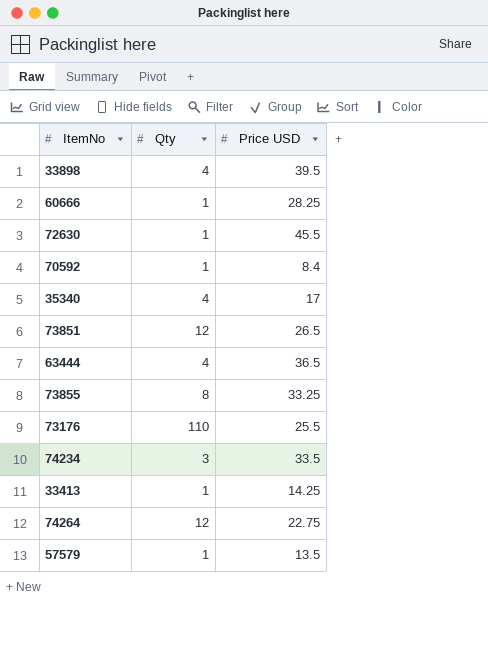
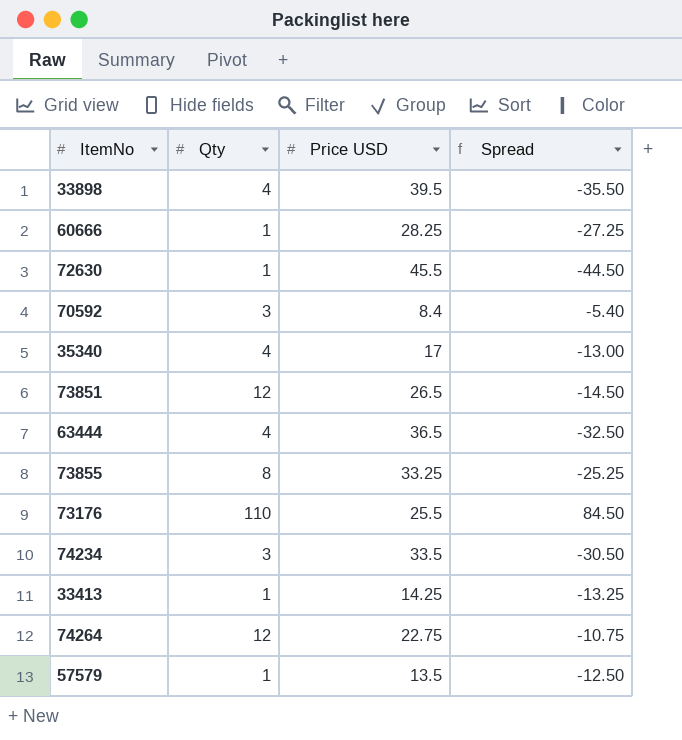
column Spread | formula: none -> [Qty] - [Price USD]
70592 | Qty: 1 -> 3

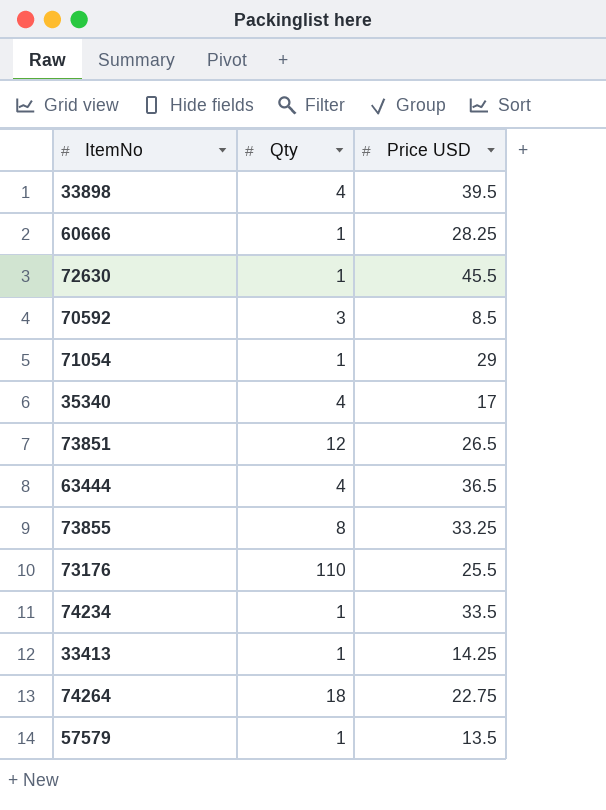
column Spread | formula: [Qty] - [Price USD] -> none
70592 | Price USD: 8.4 -> 8.5
row 71054: none -> 1 | 29
74234 | Qty: 3 -> 1
74264 | Qty: 12 -> 18

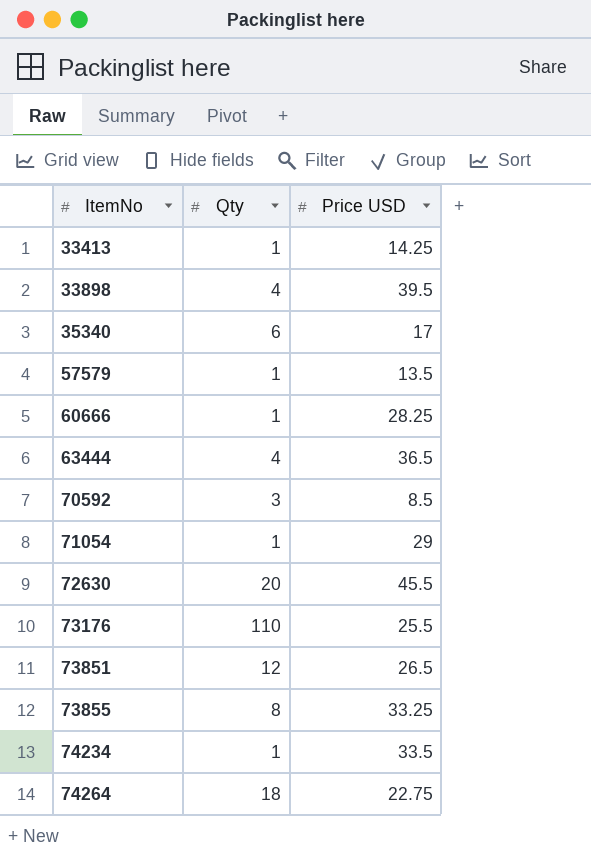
row order: none -> ItemNo ascending
35340 | Qty: 4 -> 6
72630 | Qty: 1 -> 20

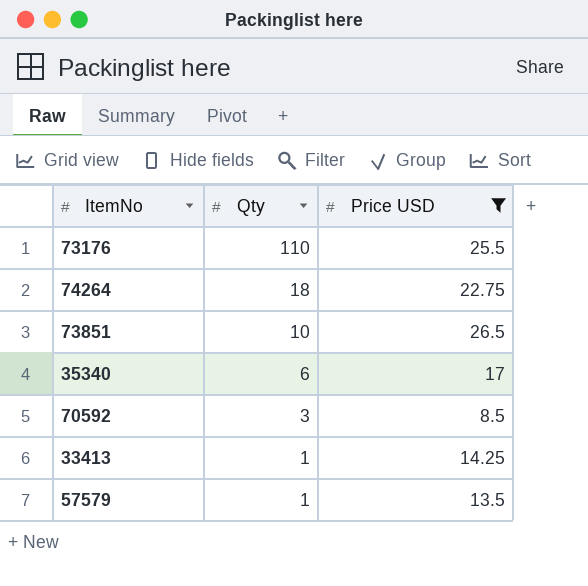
filter: none -> Price USD <= 26.5
row order: ItemNo ascending -> Qty descending
73851 | Qty: 12 -> 10

